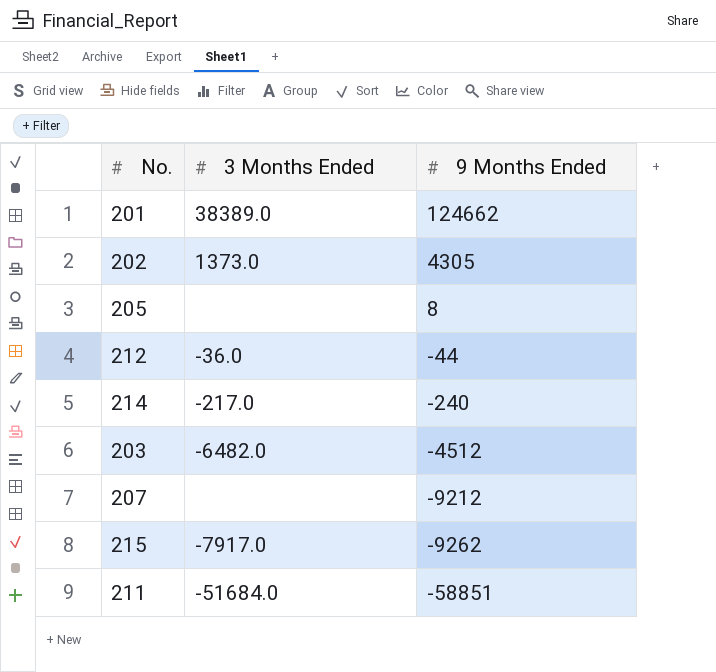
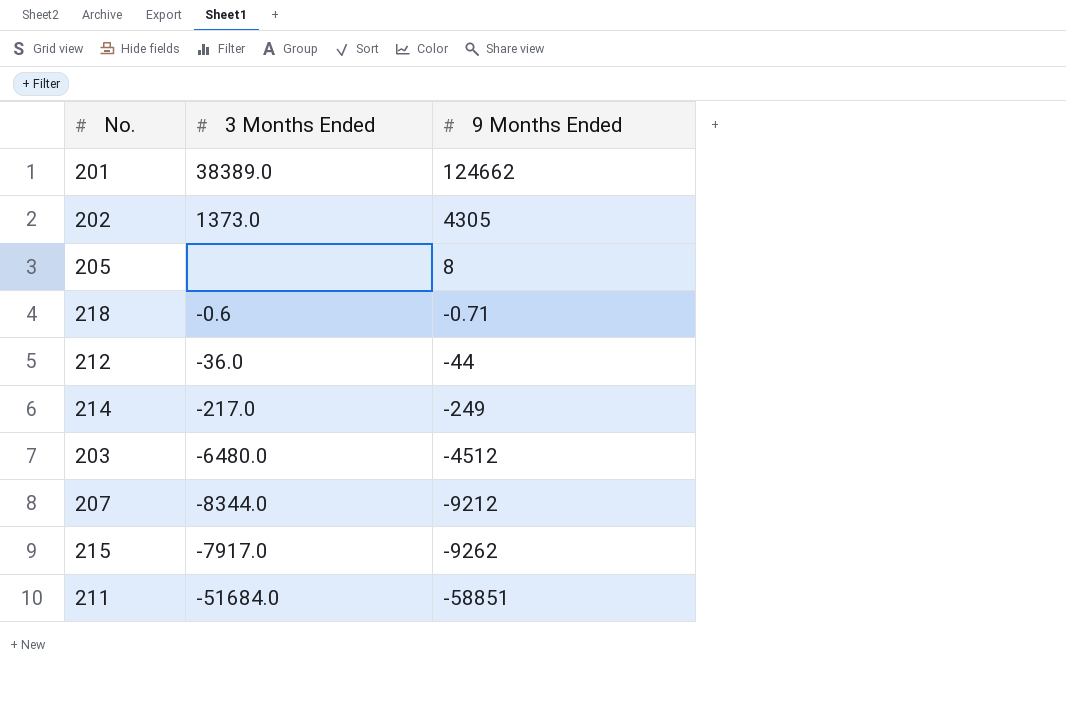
row 218: none -> -0.6 | -0.71
214 | 9 Months Ended: -240 -> -249
203 | 3 Months Ended: -6482.0 -> -6480.0
207 | 3 Months Ended: none -> -8344.0

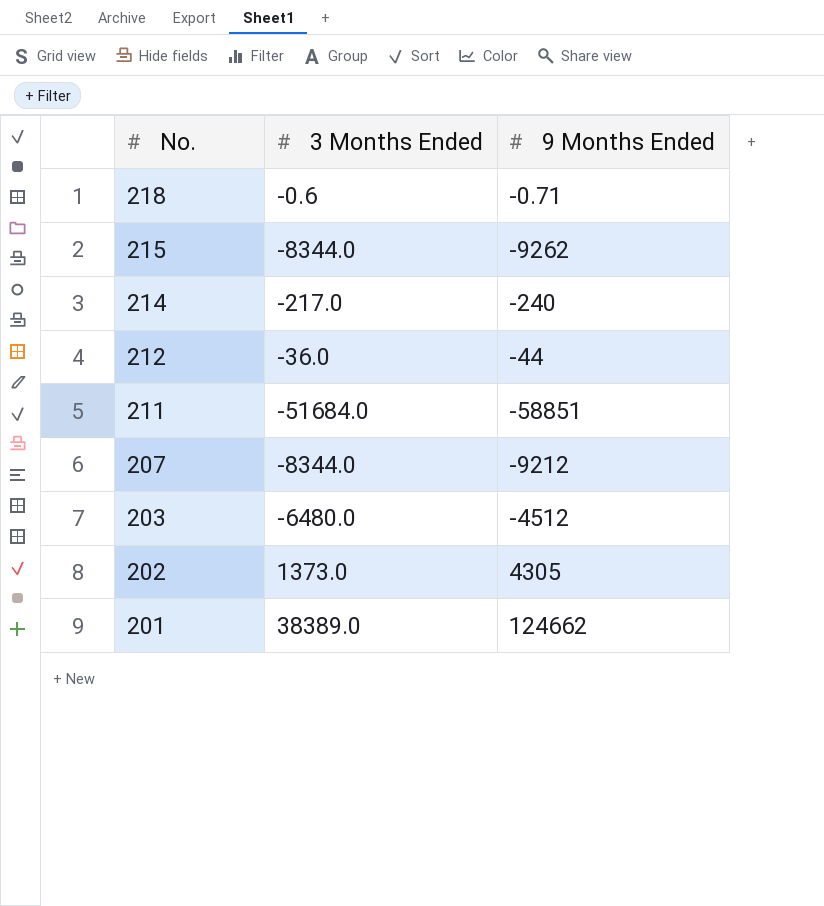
row order: 9 Months Ended descending -> No. descending
row 205: none | 8 -> none
215 | 3 Months Ended: -7917.0 -> -8344.0
214 | 9 Months Ended: -249 -> -240

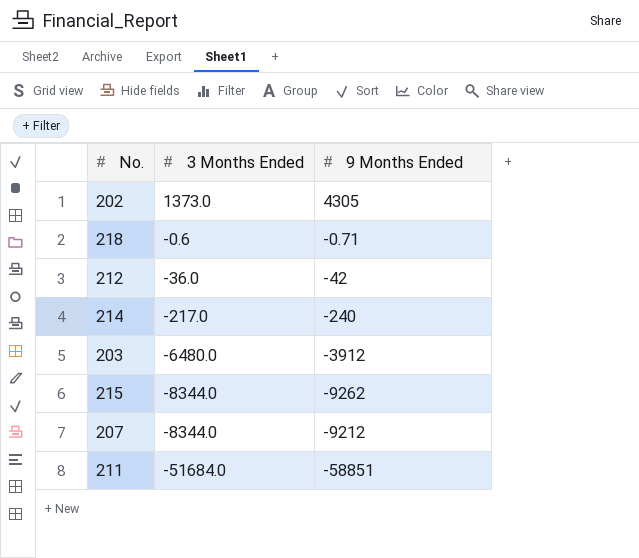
row order: No. descending -> 3 Months Ended descending
row 201: 38389.0 | 124662 -> none
212 | 9 Months Ended: -44 -> -42
203 | 9 Months Ended: -4512 -> -3912

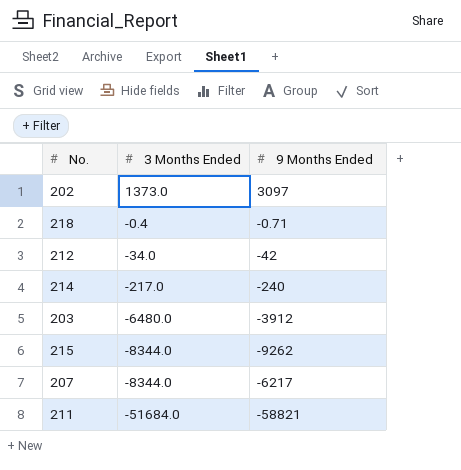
202 | 9 Months Ended: 4305 -> 3097
218 | 3 Months Ended: -0.6 -> -0.4
212 | 3 Months Ended: -36.0 -> -34.0
207 | 9 Months Ended: -9212 -> -6217
211 | 9 Months Ended: -58851 -> -58821

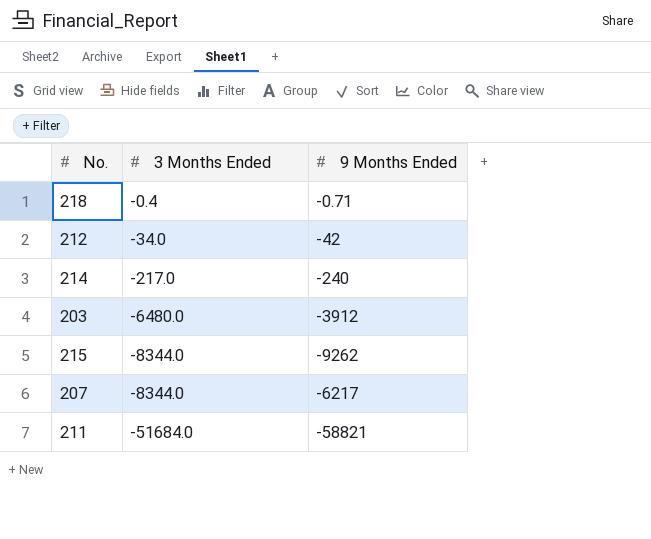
row 202: 1373.0 | 3097 -> none

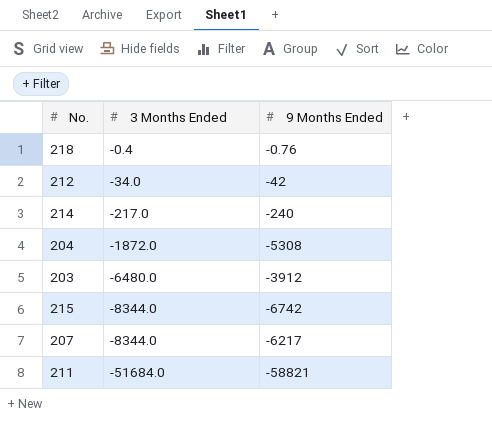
218 | 9 Months Ended: -0.71 -> -0.76
row 204: none -> -1872.0 | -5308
215 | 9 Months Ended: -9262 -> -6742

